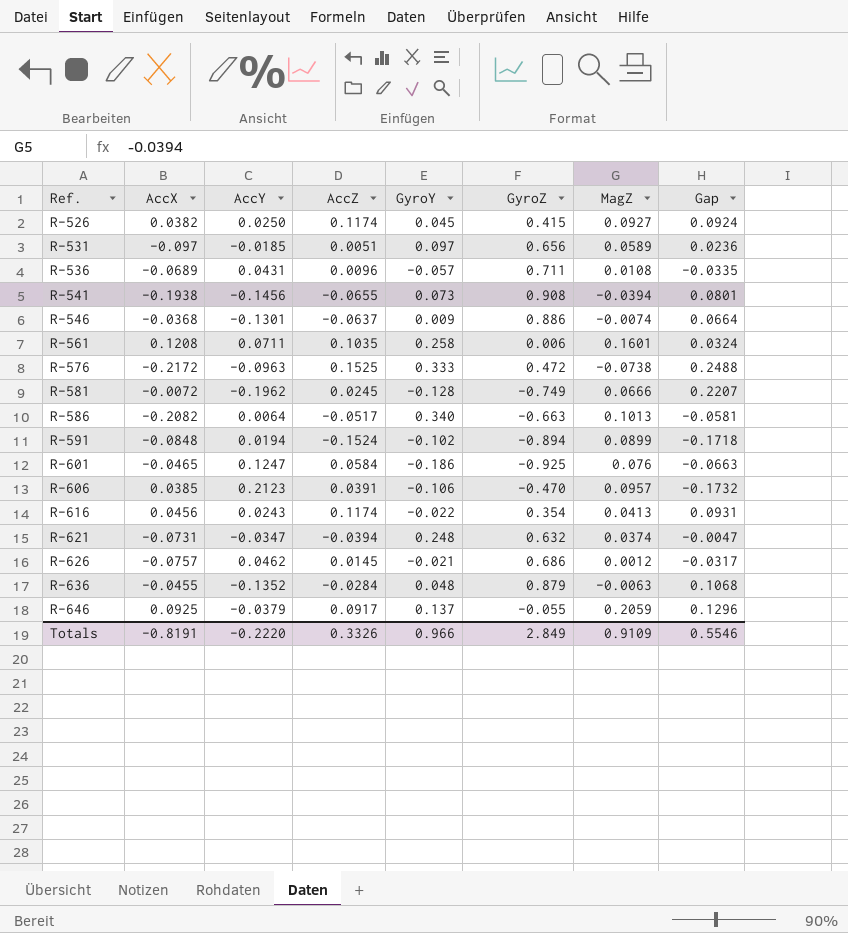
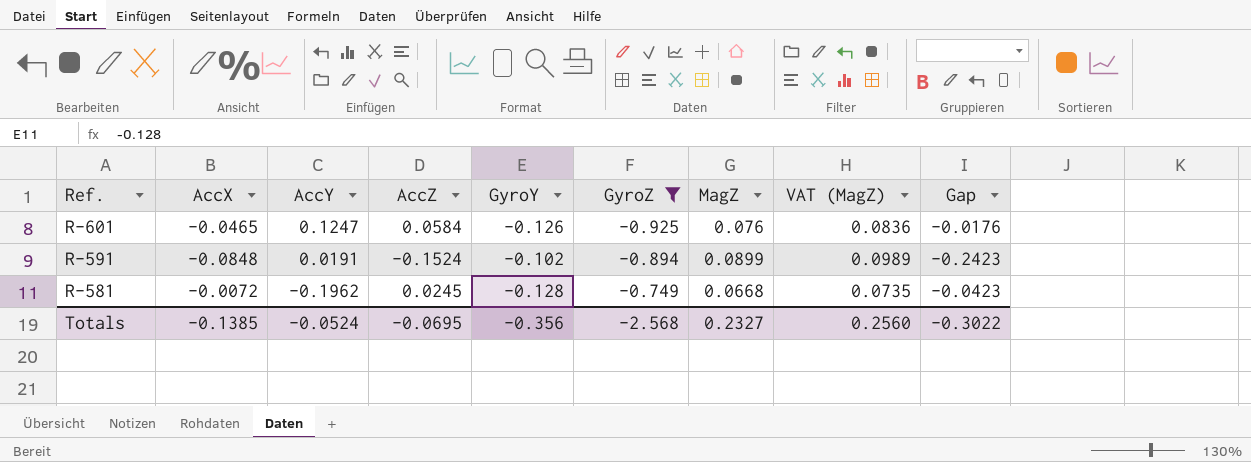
filter: none -> GyroZ <= -0.749
row order: Ref. ascending -> Ref. descending
column VAT (MagZ) | formula: none -> [MagZ] * 1.1
column Gap | formula: [AccZ] - [AccY] -> [AccZ] - [MagZ]
R-601 | GyroY: -0.186 -> -0.126
R-591 | AccY: 0.0194 -> 0.0191
R-581 | MagZ: 0.0666 -> 0.0668
Totals | AccX: -0.8191 -> -0.1385
Totals | AccY: -0.2220 -> -0.0524
Totals | AccZ: 0.3326 -> -0.0695
Totals | GyroY: 0.966 -> -0.356
Totals | GyroZ: 2.849 -> -2.568
Totals | MagZ: 0.9109 -> 0.2327
Totals | Gap: 0.5546 -> -0.3022

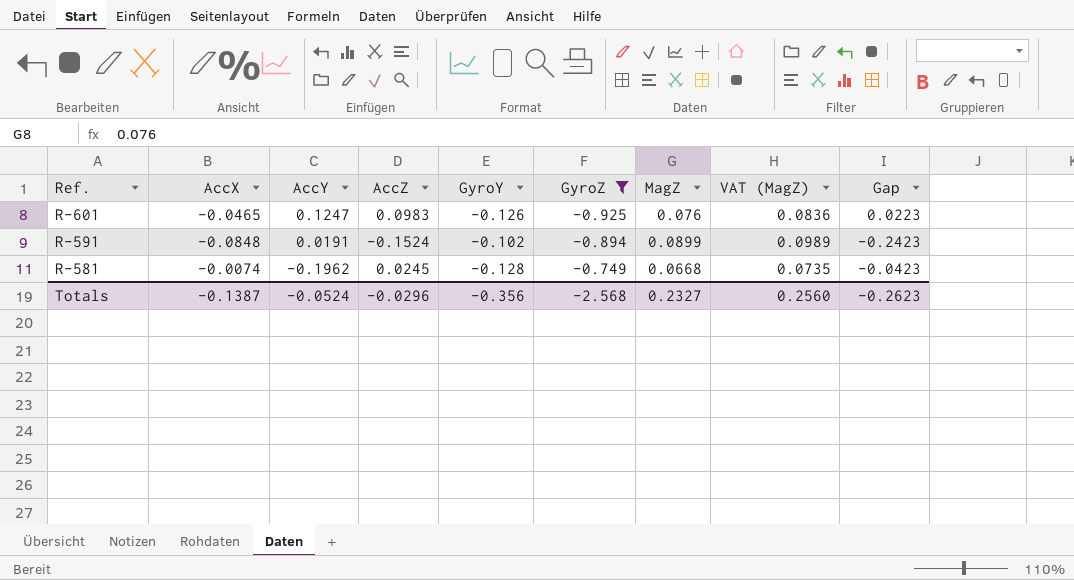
R-601 | AccZ: 0.0584 -> 0.0983
R-601 | Gap: -0.0176 -> 0.0223
R-581 | AccX: -0.0072 -> -0.0074
Totals | AccX: -0.1385 -> -0.1387
Totals | AccZ: -0.0695 -> -0.0296
Totals | Gap: -0.3022 -> -0.2623

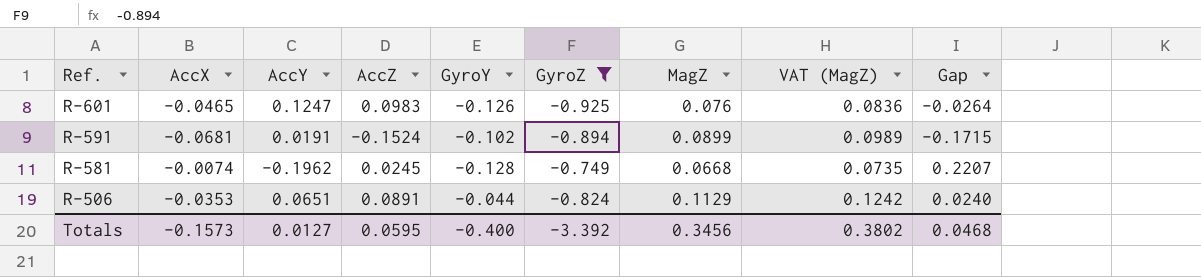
column Gap | formula: [AccZ] - [MagZ] -> [AccZ] - [AccY]
R-591 | AccX: -0.0848 -> -0.0681
row R-506: none -> -0.0353 | 0.0651 | 0.0891 | -0.044 | -0.824 | 0.1129 | 0.1242 | 0.0240
Totals | AccX: -0.1387 -> -0.1573
Totals | AccY: -0.0524 -> 0.0127
Totals | AccZ: -0.0296 -> 0.0595
Totals | GyroY: -0.356 -> -0.400
Totals | GyroZ: -2.568 -> -3.392
Totals | MagZ: 0.2327 -> 0.3456
Totals | VAT (MagZ): 0.2560 -> 0.3802
Totals | Gap: -0.2623 -> 0.0468

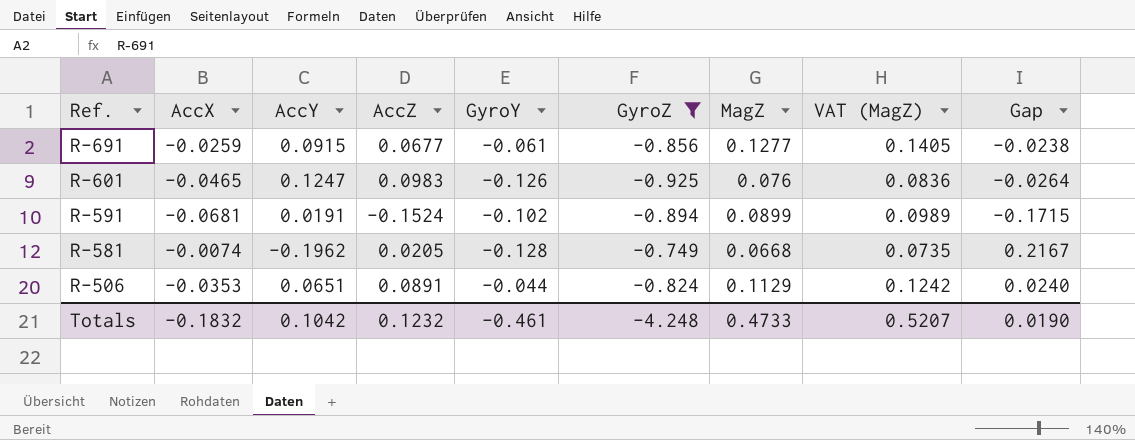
row R-691: none -> -0.0259 | 0.0915 | 0.0677 | -0.061 | -0.856 | 0.1277 | 0.1405 | -0.0238
R-581 | AccZ: 0.0245 -> 0.0205
R-581 | Gap: 0.2207 -> 0.2167
Totals | AccX: -0.1573 -> -0.1832
Totals | AccY: 0.0127 -> 0.1042
Totals | AccZ: 0.0595 -> 0.1232
Totals | GyroY: -0.400 -> -0.461
Totals | GyroZ: -3.392 -> -4.248
Totals | MagZ: 0.3456 -> 0.4733
Totals | VAT (MagZ): 0.3802 -> 0.5207
Totals | Gap: 0.0468 -> 0.0190

